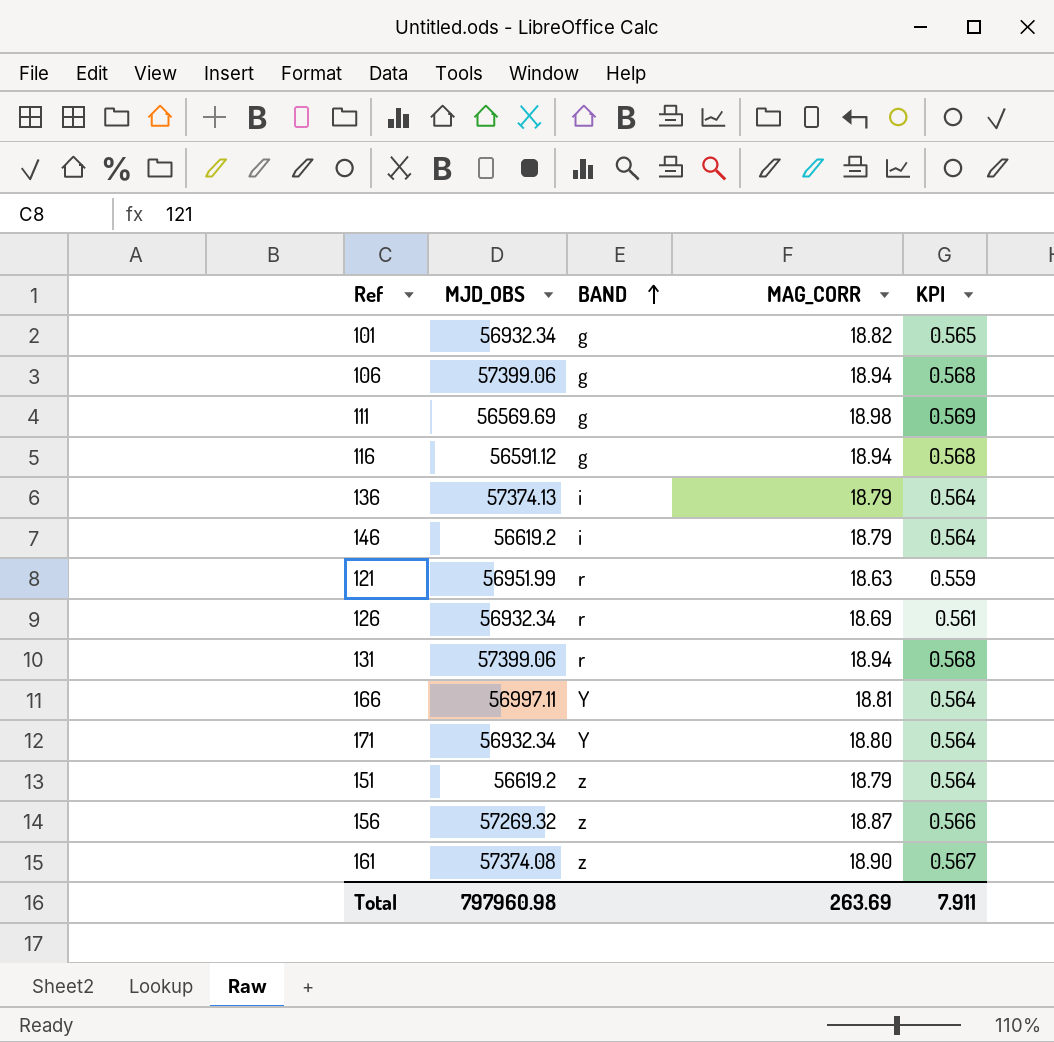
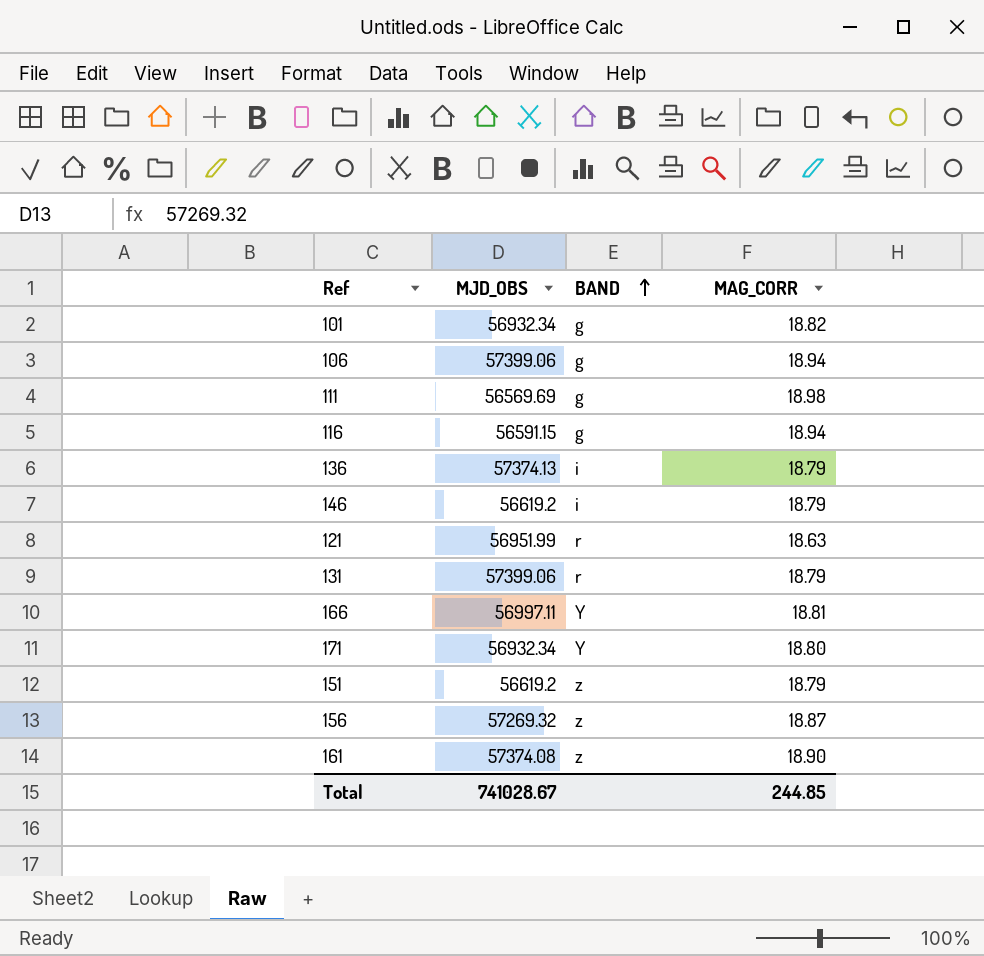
column KPI | formula: [MAG_CORR] * 0.03 -> none
row 126: 56932.34 | r | 18.69 | 0.561 -> none
116 | MJD_OBS: 56591.12 -> 56591.15
131 | MAG_CORR: 18.94 -> 18.79
Total | MJD_OBS: 797960.98 -> 741028.67
Total | MAG_CORR: 263.69 -> 244.85

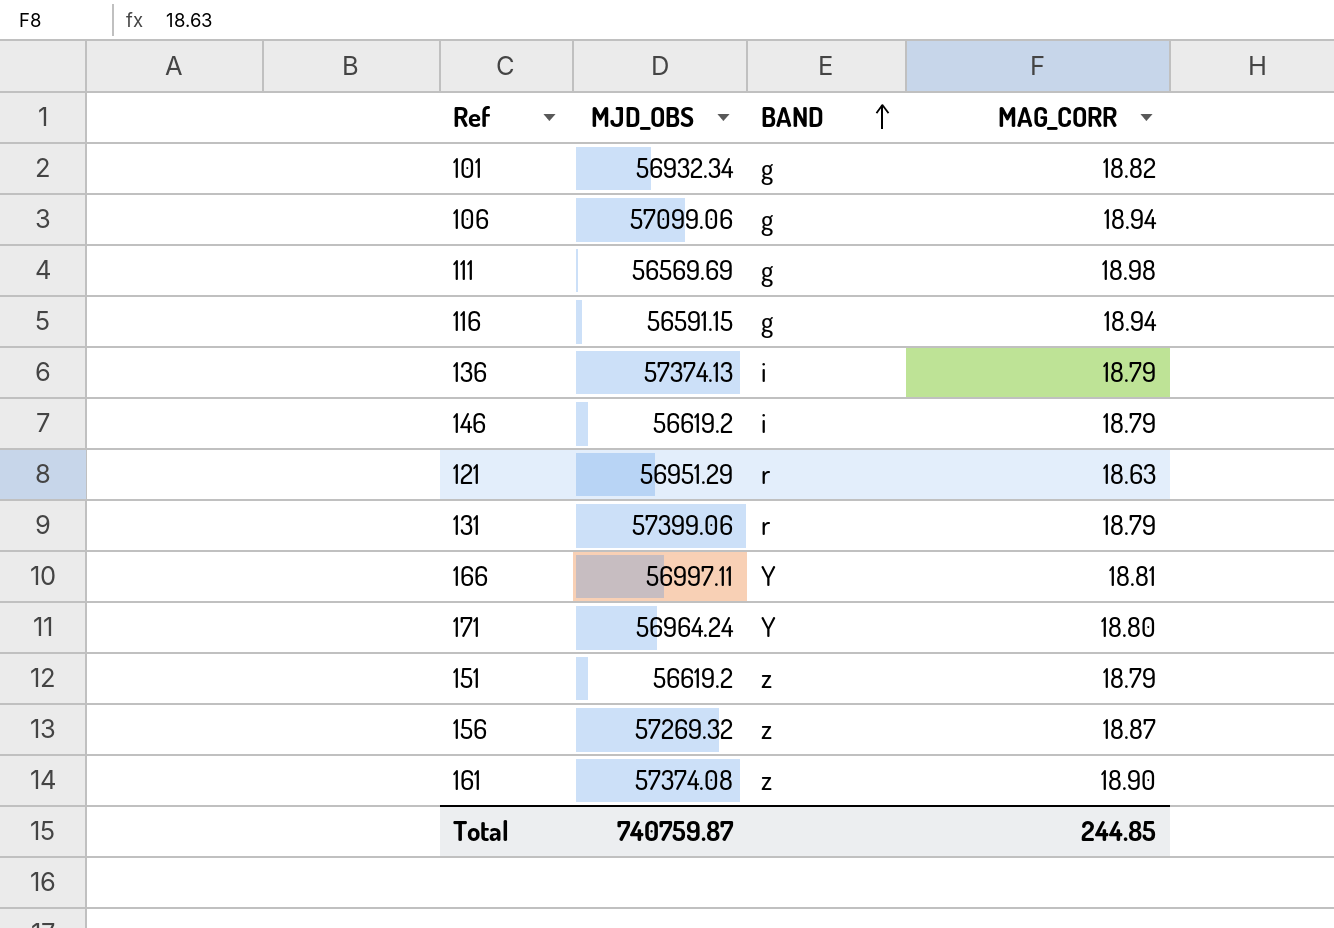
106 | MJD_OBS: 57399.06 -> 57099.06
121 | MJD_OBS: 56951.99 -> 56951.29
171 | MJD_OBS: 56932.34 -> 56964.24
Total | MJD_OBS: 741028.67 -> 740759.87

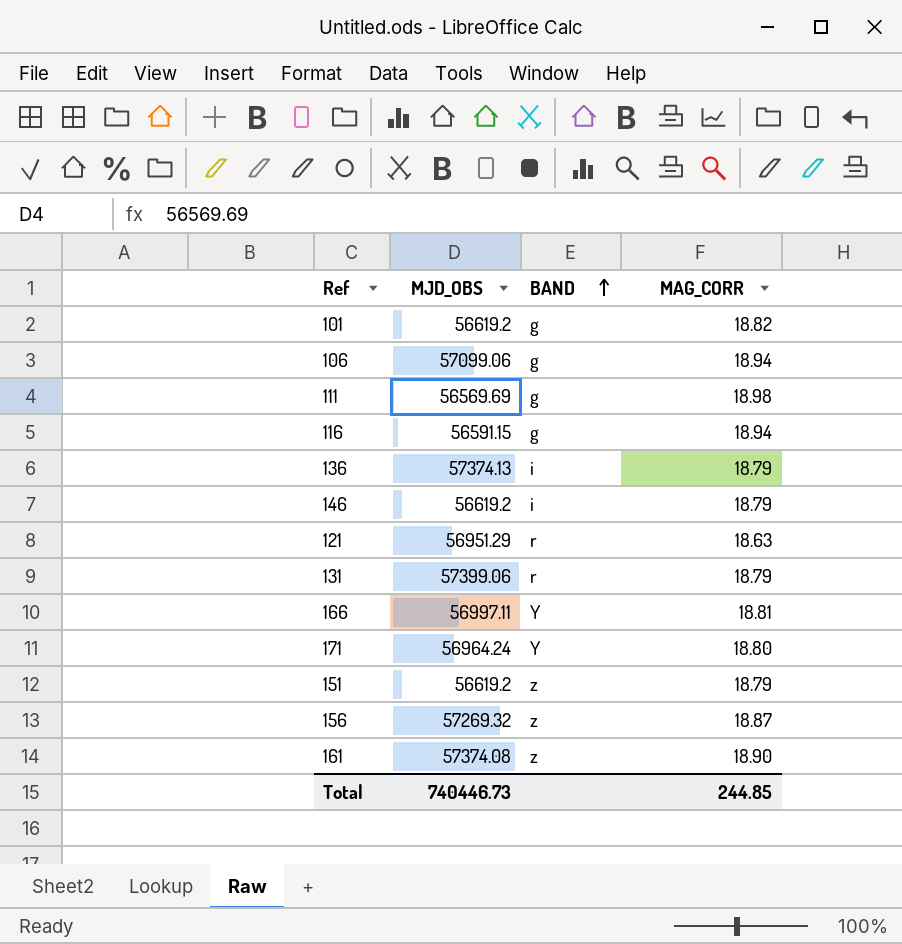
101 | MJD_OBS: 56932.34 -> 56619.2
Total | MJD_OBS: 740759.87 -> 740446.73

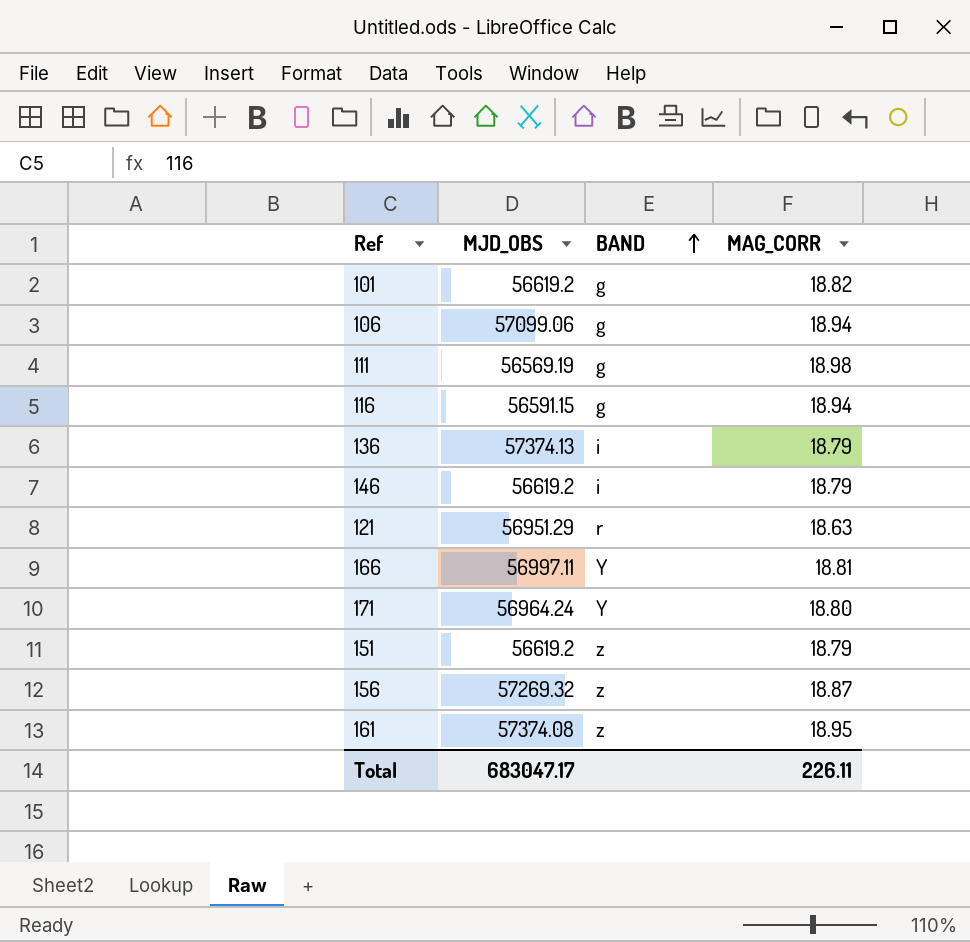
row 131: 57399.06 | r | 18.79 -> none
111 | MJD_OBS: 56569.69 -> 56569.19
161 | MAG_CORR: 18.90 -> 18.95
Total | MJD_OBS: 740446.73 -> 683047.17
Total | MAG_CORR: 244.85 -> 226.11

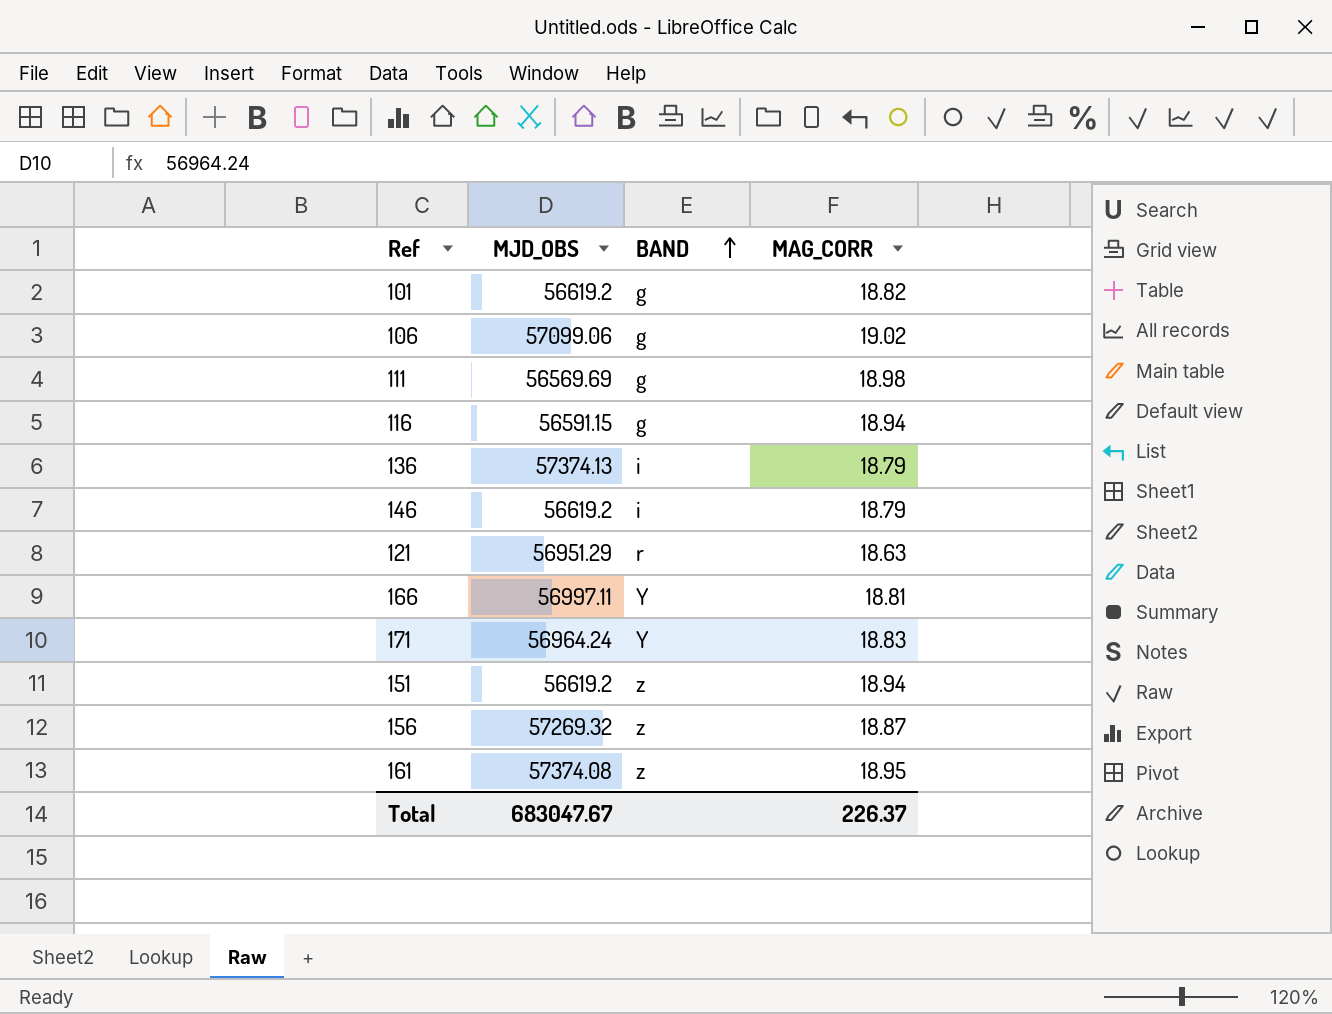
106 | MAG_CORR: 18.94 -> 19.02
111 | MJD_OBS: 56569.19 -> 56569.69
171 | MAG_CORR: 18.80 -> 18.83
151 | MAG_CORR: 18.79 -> 18.94
Total | MJD_OBS: 683047.17 -> 683047.67
Total | MAG_CORR: 226.11 -> 226.37

